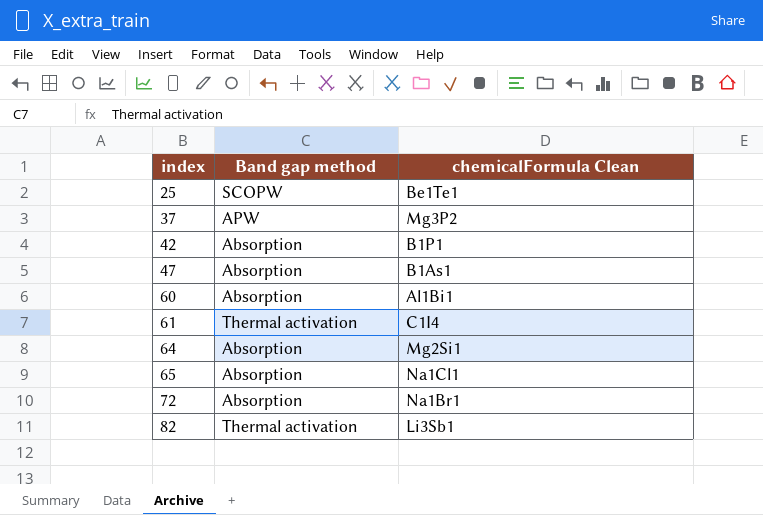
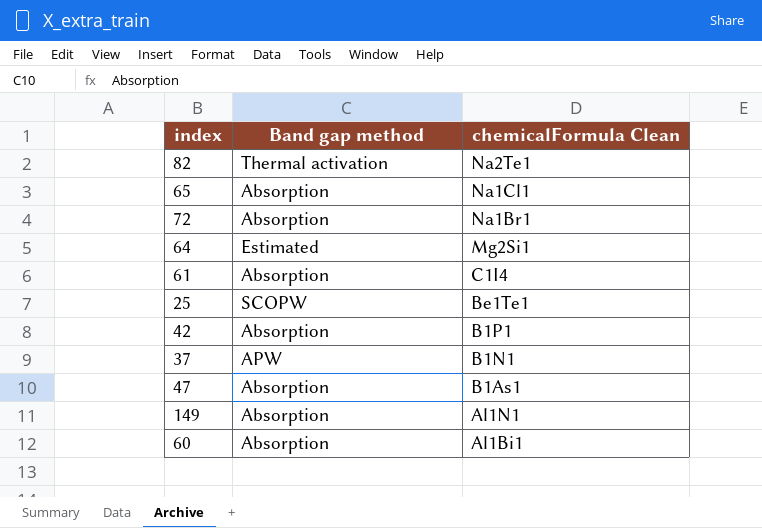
row order: index ascending -> chemicalFormula Clean descending
82 | chemicalFormula Clean: Li3Sb1 -> Na2Te1
64 | Band gap method: Absorption -> Estimated
61 | Band gap method: Thermal activation -> Absorption
37 | chemicalFormula Clean: Mg3P2 -> B1N1
row 149: none -> Absorption | Al1N1

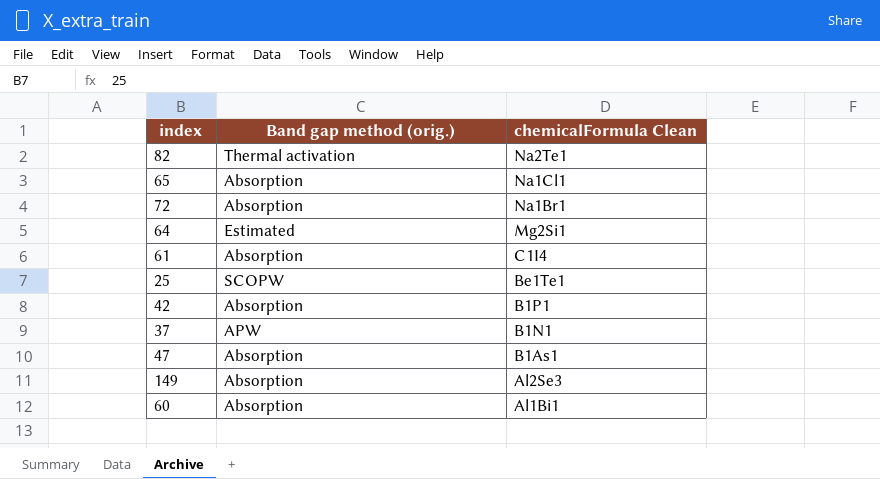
column name: Band gap method -> Band gap method (orig.)
149 | chemicalFormula Clean: Al1N1 -> Al2Se3

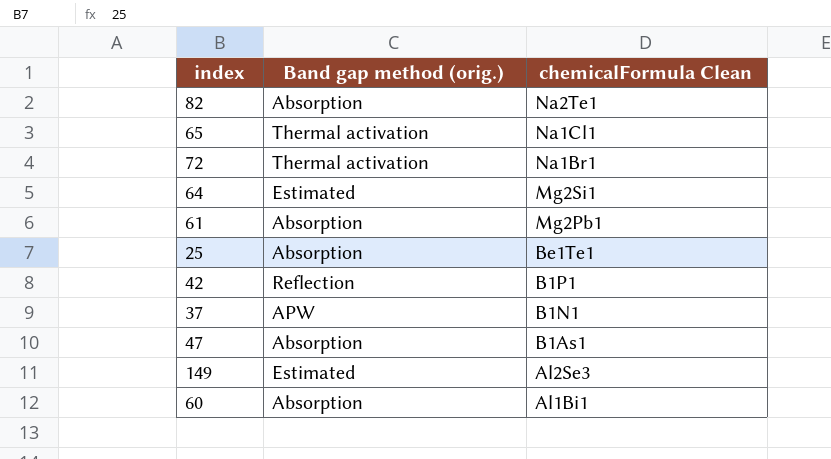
82 | Band gap method (orig.): Thermal activation -> Absorption
65 | Band gap method (orig.): Absorption -> Thermal activation
72 | Band gap method (orig.): Absorption -> Thermal activation
61 | chemicalFormula Clean: C1I4 -> Mg2Pb1
25 | Band gap method (orig.): SCOPW -> Absorption
42 | Band gap method (orig.): Absorption -> Reflection
149 | Band gap method (orig.): Absorption -> Estimated

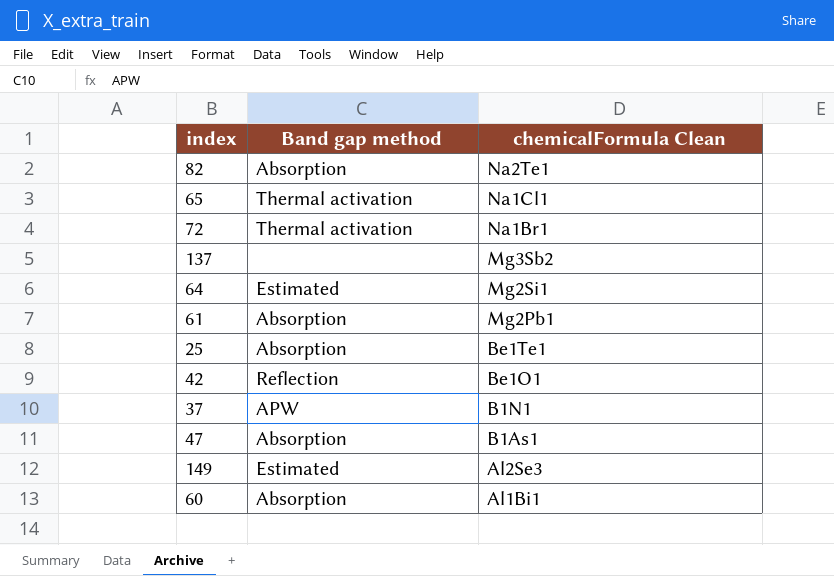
column name: Band gap method (orig.) -> Band gap method
row 137: none -> none | Mg3Sb2
42 | chemicalFormula Clean: B1P1 -> Be1O1

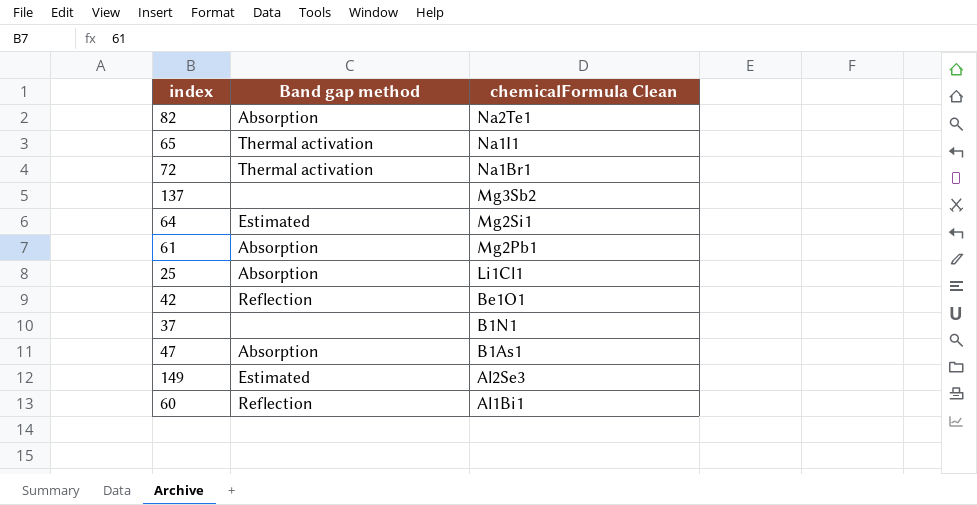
65 | chemicalFormula Clean: Na1Cl1 -> Na1I1
25 | chemicalFormula Clean: Be1Te1 -> Li1Cl1
37 | Band gap method: APW -> none
60 | Band gap method: Absorption -> Reflection

